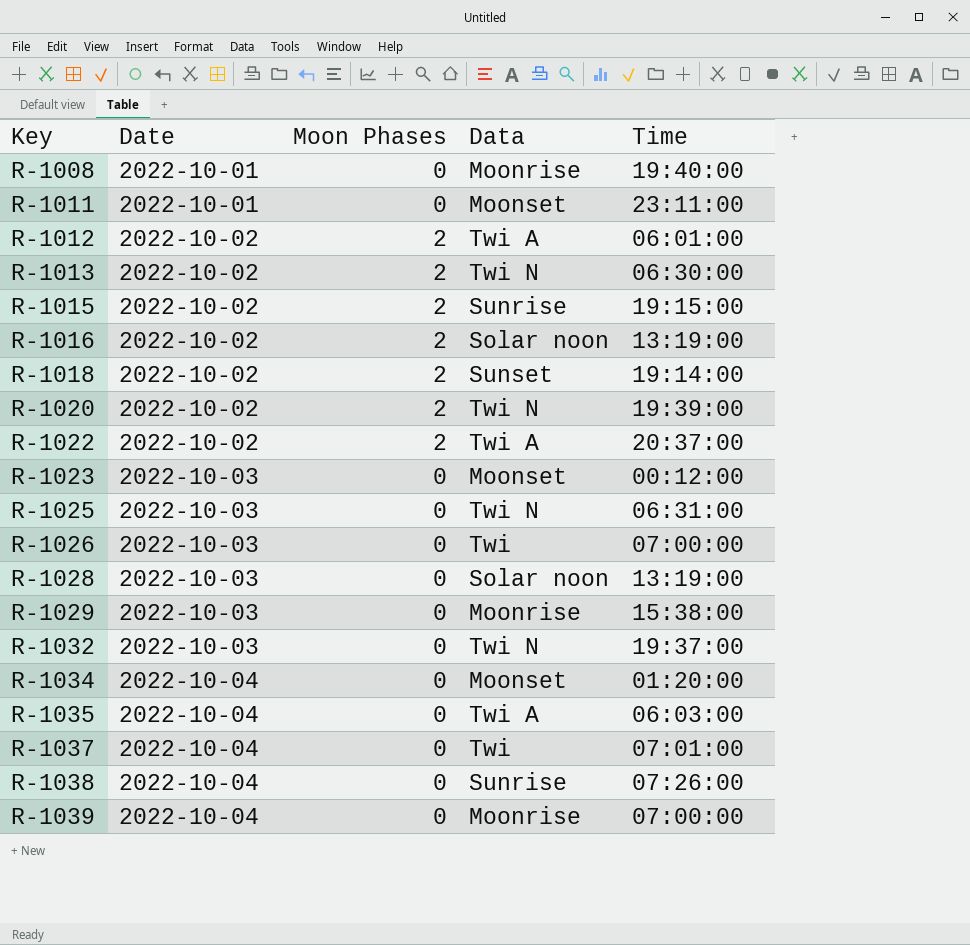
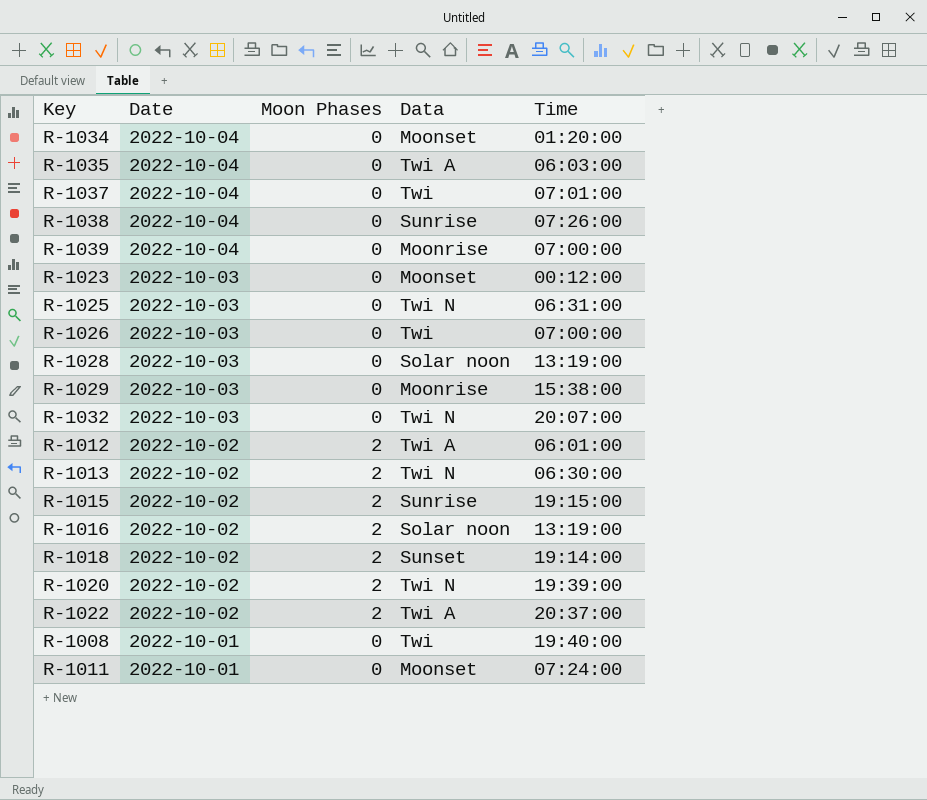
row order: Key ascending -> Date descending
R-1032 | Time: 19:37:00 -> 20:07:00
R-1008 | Data: Moonrise -> Twi
R-1011 | Time: 23:11:00 -> 07:24:00

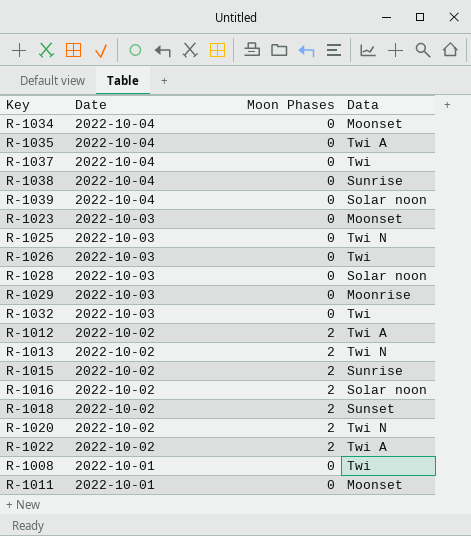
column Time | position: 5 -> none
R-1039 | Data: Moonrise -> Solar noon
R-1032 | Data: Twi N -> Twi

